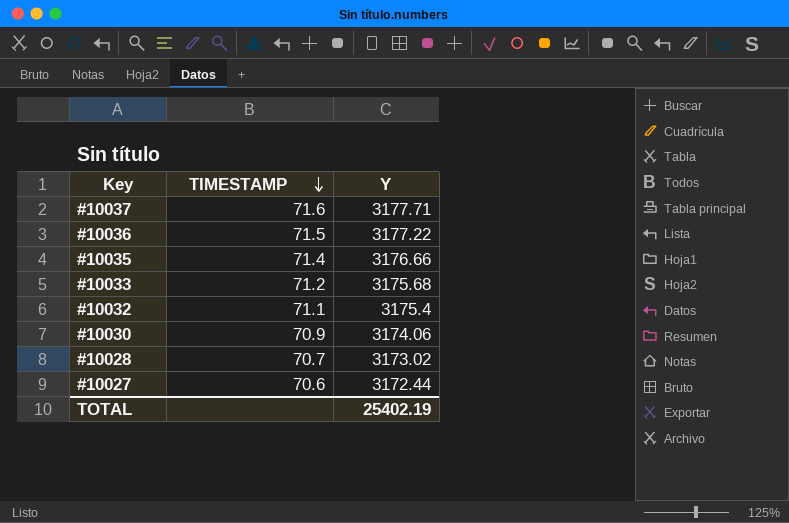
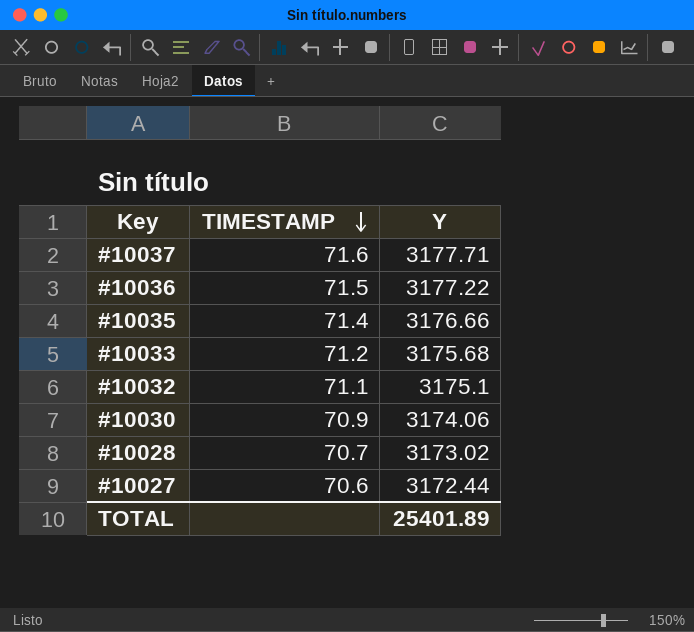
#10032 | Y: 3175.4 -> 3175.1
TOTAL | Y: 25402.19 -> 25401.89

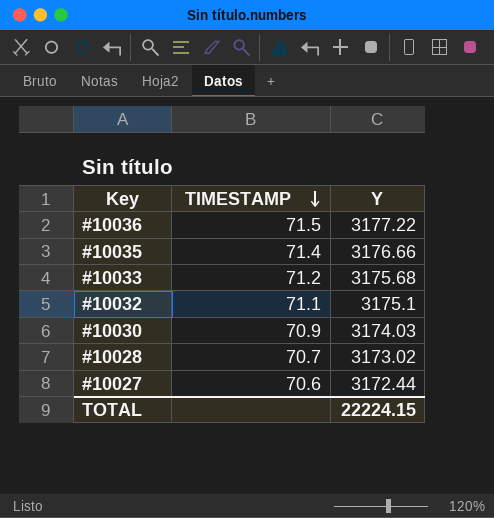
row #10037: 71.6 | 3177.71 -> none
#10030 | Y: 3174.06 -> 3174.03
TOTAL | Y: 25401.89 -> 22224.15

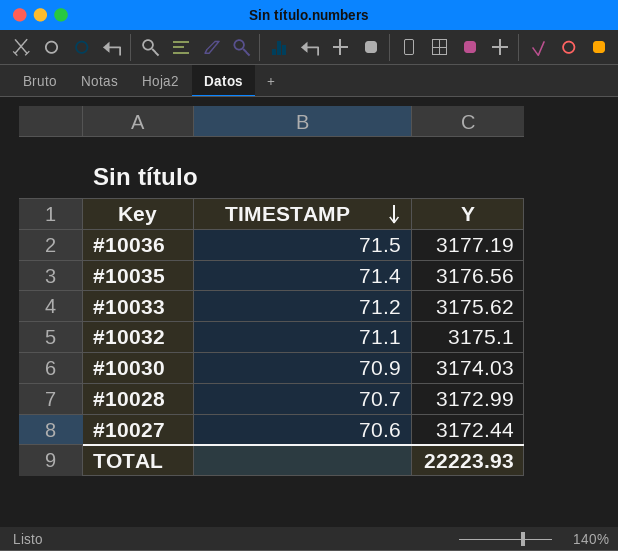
#10036 | Y: 3177.22 -> 3177.19
#10035 | Y: 3176.66 -> 3176.56
#10033 | Y: 3175.68 -> 3175.62
#10028 | Y: 3173.02 -> 3172.99
TOTAL | Y: 22224.15 -> 22223.93

